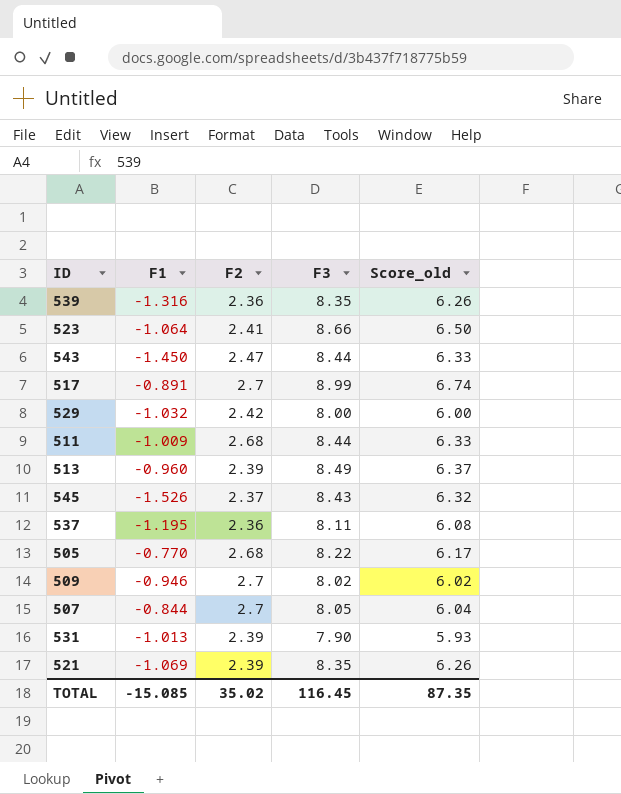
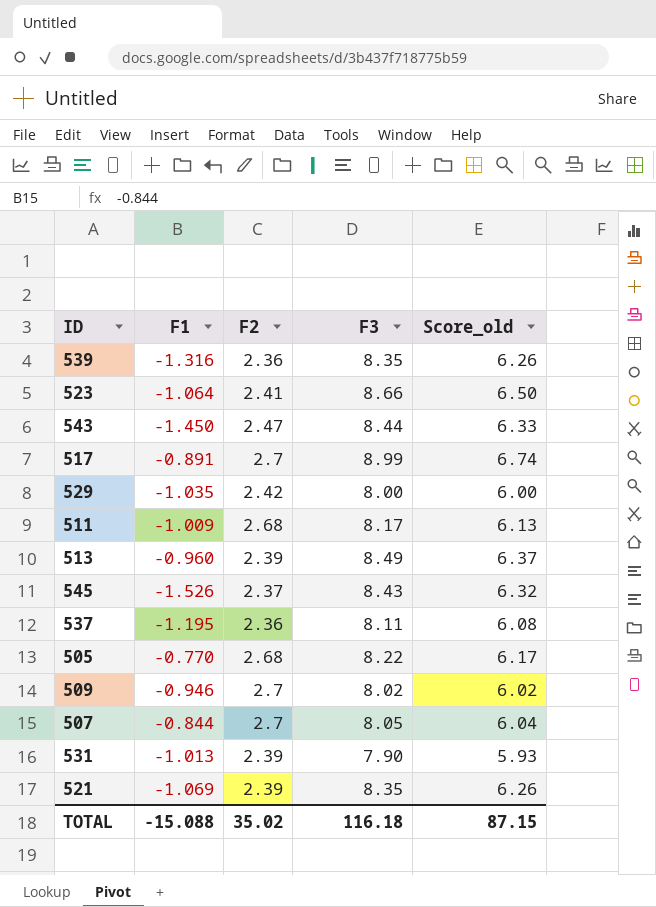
529 | F1: -1.032 -> -1.035
511 | F3: 8.44 -> 8.17
511 | Score_old: 6.33 -> 6.13
TOTAL | F1: -15.085 -> -15.088
TOTAL | F3: 116.45 -> 116.18
TOTAL | Score_old: 87.35 -> 87.15

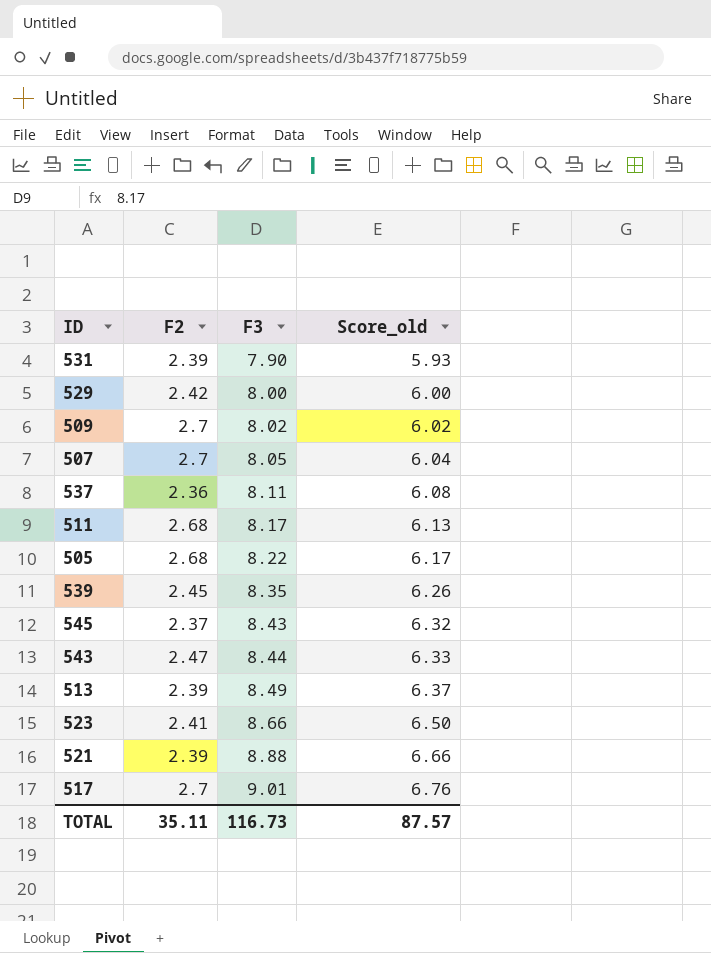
row order: none -> F3 ascending
column F1 | position: 2 -> none
539 | F2: 2.36 -> 2.45
521 | F3: 8.35 -> 8.88
521 | Score_old: 6.26 -> 6.66
517 | F3: 8.99 -> 9.01
517 | Score_old: 6.74 -> 6.76
TOTAL | F2: 35.02 -> 35.11
TOTAL | F3: 116.18 -> 116.73
TOTAL | Score_old: 87.15 -> 87.57

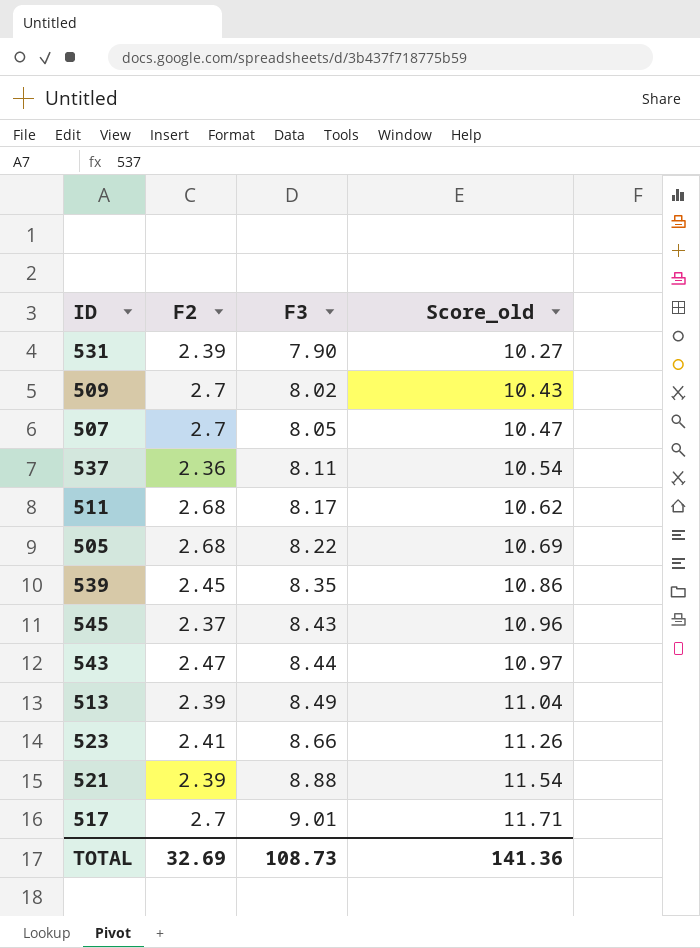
column Score_old | formula: [F3] * 0.75 -> [F3] * 1.3
row 529: 2.42 | 8.00 | 6.00 -> none
TOTAL | F2: 35.11 -> 32.69
TOTAL | F3: 116.73 -> 108.73
TOTAL | Score_old: 87.57 -> 141.36

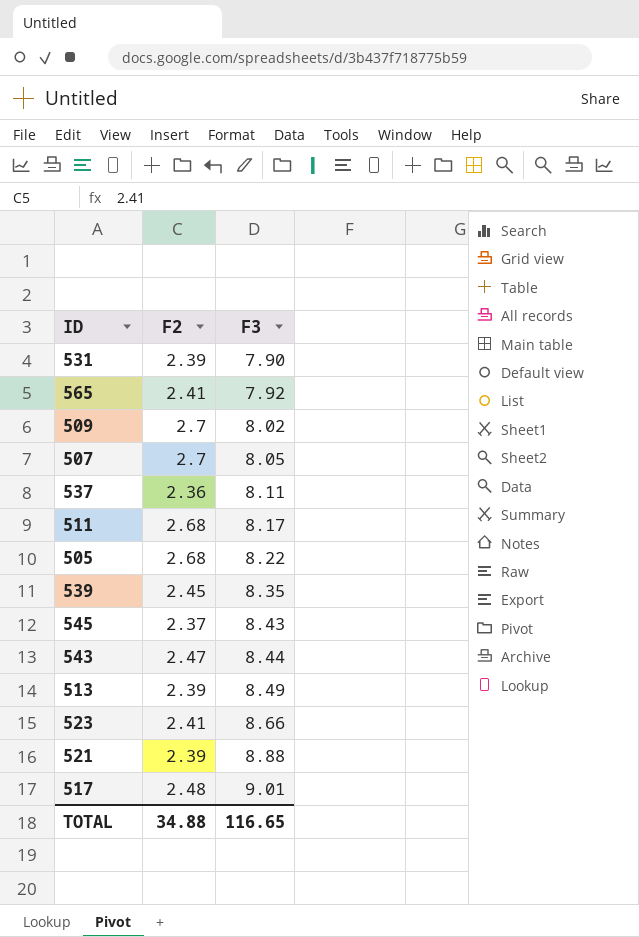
column Score_old | formula: [F3] * 1.3 -> none
row 565: none -> 2.41 | 7.92
517 | F2: 2.7 -> 2.48
TOTAL | F2: 32.69 -> 34.88
TOTAL | F3: 108.73 -> 116.65

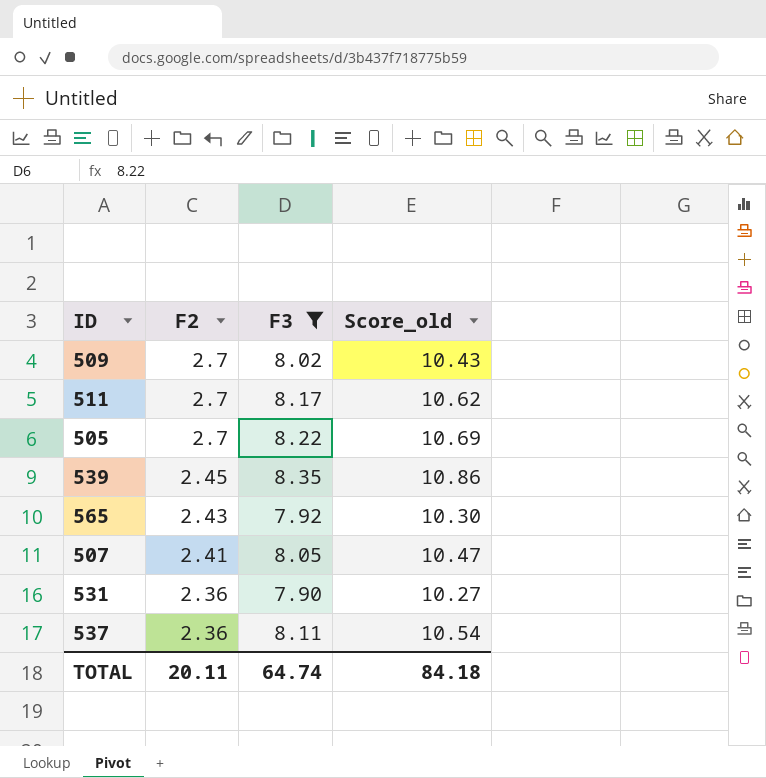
filter: none -> F3 <= 8.35
row order: F3 ascending -> F2 descending
column Score_old | formula: none -> [F3] * 1.3
511 | F2: 2.68 -> 2.7
505 | F2: 2.68 -> 2.7
565 | F2: 2.41 -> 2.43
507 | F2: 2.7 -> 2.41
531 | F2: 2.39 -> 2.36
TOTAL | F2: 34.88 -> 20.11
TOTAL | F3: 116.65 -> 64.74

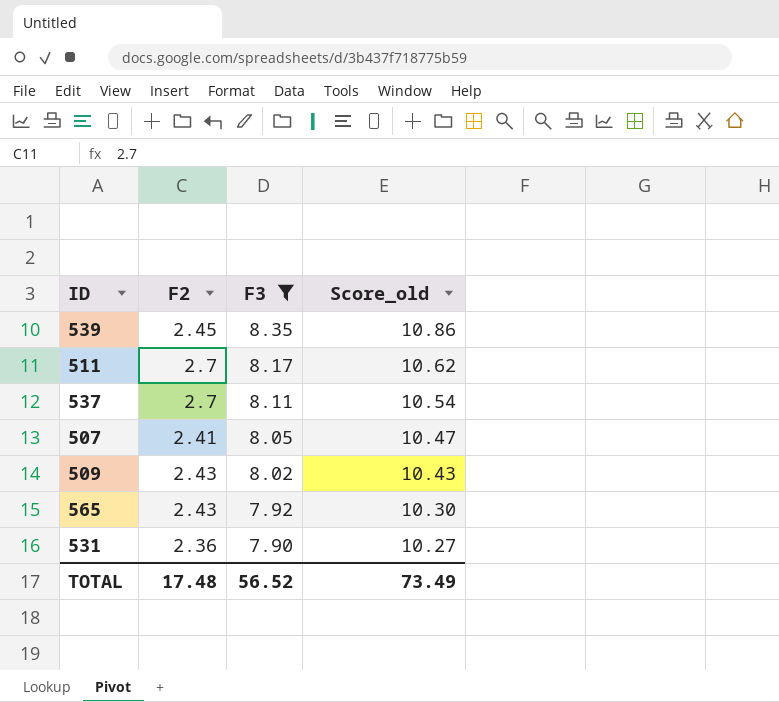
row order: F2 descending -> F3 descending
row 505: 2.7 | 8.22 | 10.69 -> none
537 | F2: 2.36 -> 2.7
509 | F2: 2.7 -> 2.43
TOTAL | F2: 20.11 -> 17.48
TOTAL | F3: 64.74 -> 56.52
TOTAL | Score_old: 84.18 -> 73.49

